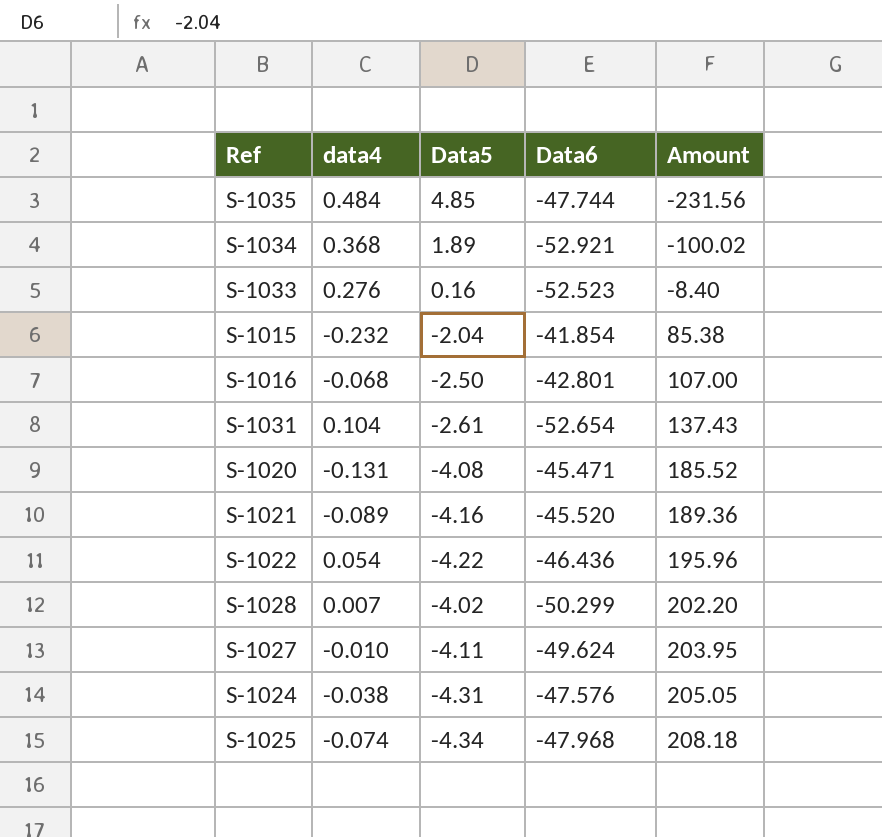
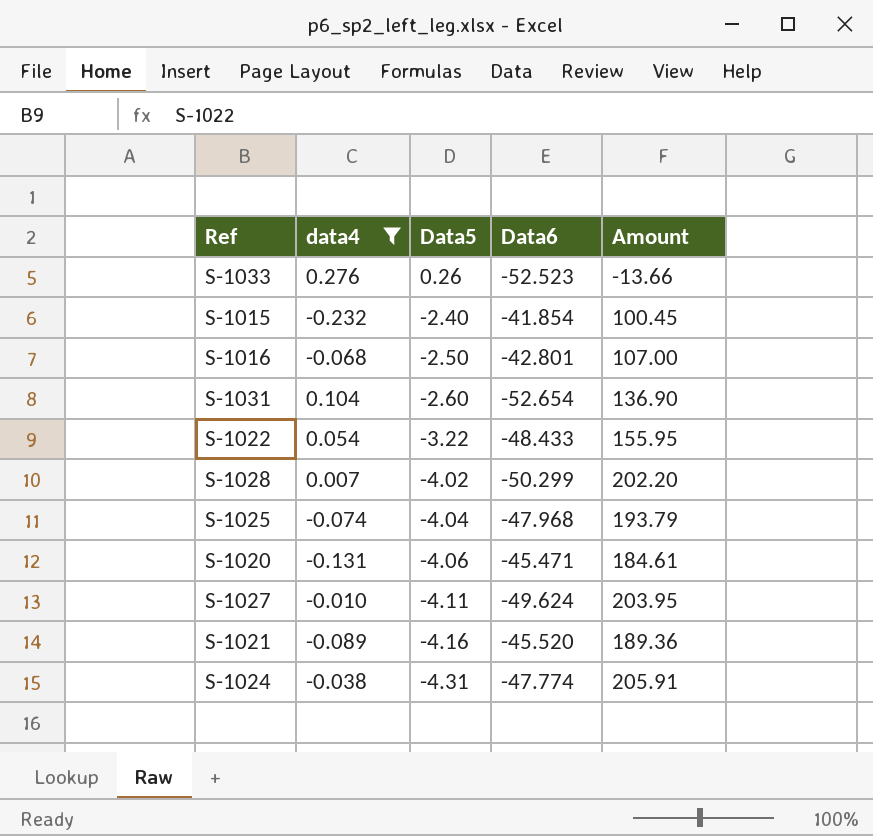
filter: none -> data4 <= 0.276
row order: Amount ascending -> Data5 descending
S-1033 | Data5: 0.16 -> 0.26
S-1033 | Amount: -8.40 -> -13.66
S-1015 | Data5: -2.04 -> -2.40
S-1015 | Amount: 85.38 -> 100.45
S-1031 | Data5: -2.61 -> -2.60
S-1031 | Amount: 137.43 -> 136.90
S-1022 | Data5: -4.22 -> -3.22
S-1022 | Data6: -46.436 -> -48.433
S-1022 | Amount: 195.96 -> 155.95
S-1025 | Data5: -4.34 -> -4.04
S-1025 | Amount: 208.18 -> 193.79
S-1020 | Data5: -4.08 -> -4.06
S-1020 | Amount: 185.52 -> 184.61
S-1024 | Data6: -47.576 -> -47.774
S-1024 | Amount: 205.05 -> 205.91

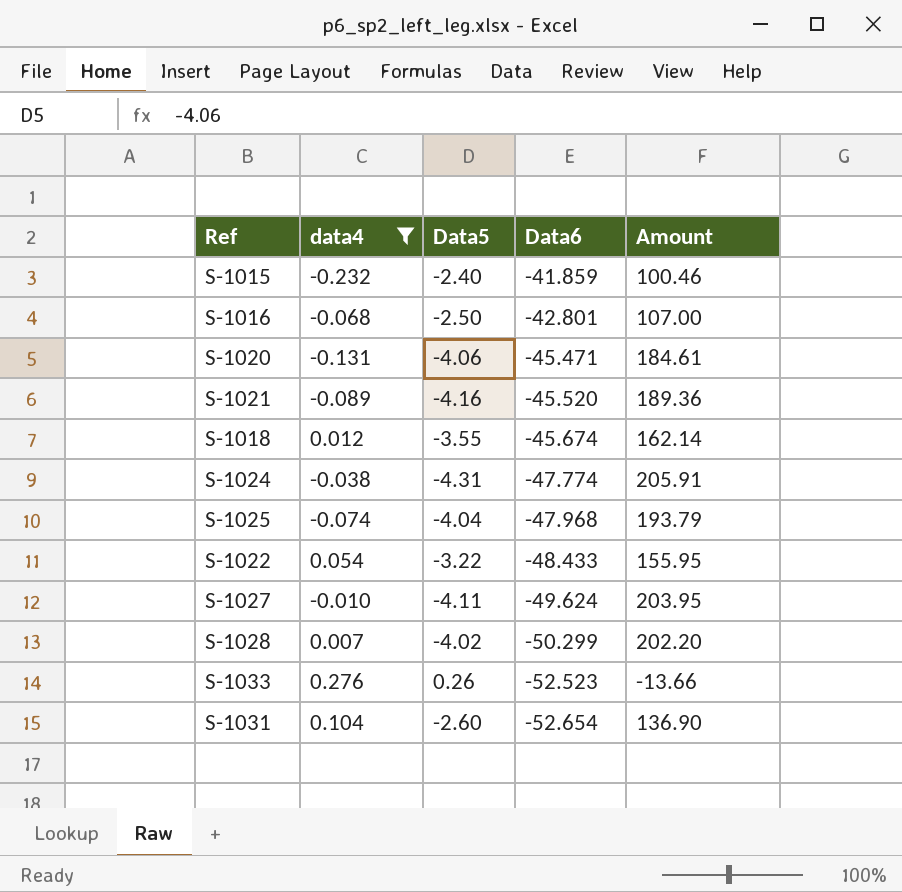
row order: Data5 descending -> Data6 descending
S-1015 | Data6: -41.854 -> -41.859
S-1015 | Amount: 100.45 -> 100.46
row S-1018: none -> 0.012 | -3.55 | -45.674 | 162.14

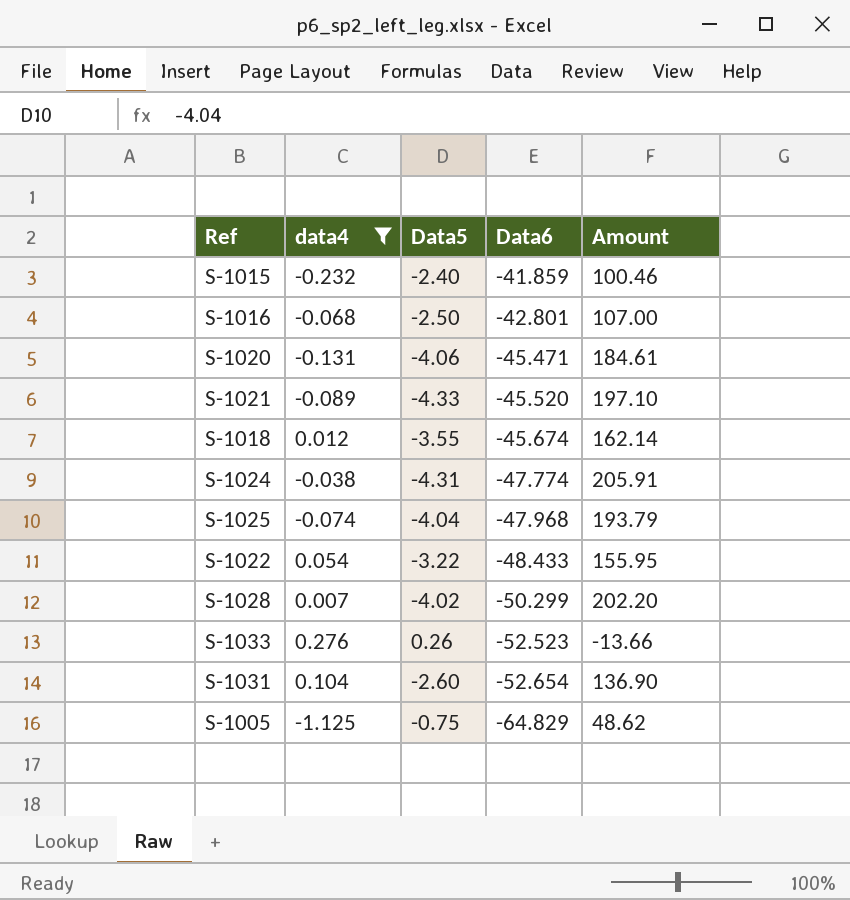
row S-1027: -0.010 | -4.11 | -49.624 | 203.95 -> none
S-1021 | Data5: -4.16 -> -4.33
S-1021 | Amount: 189.36 -> 197.10
row S-1005: none -> -1.125 | -0.75 | -64.829 | 48.62

